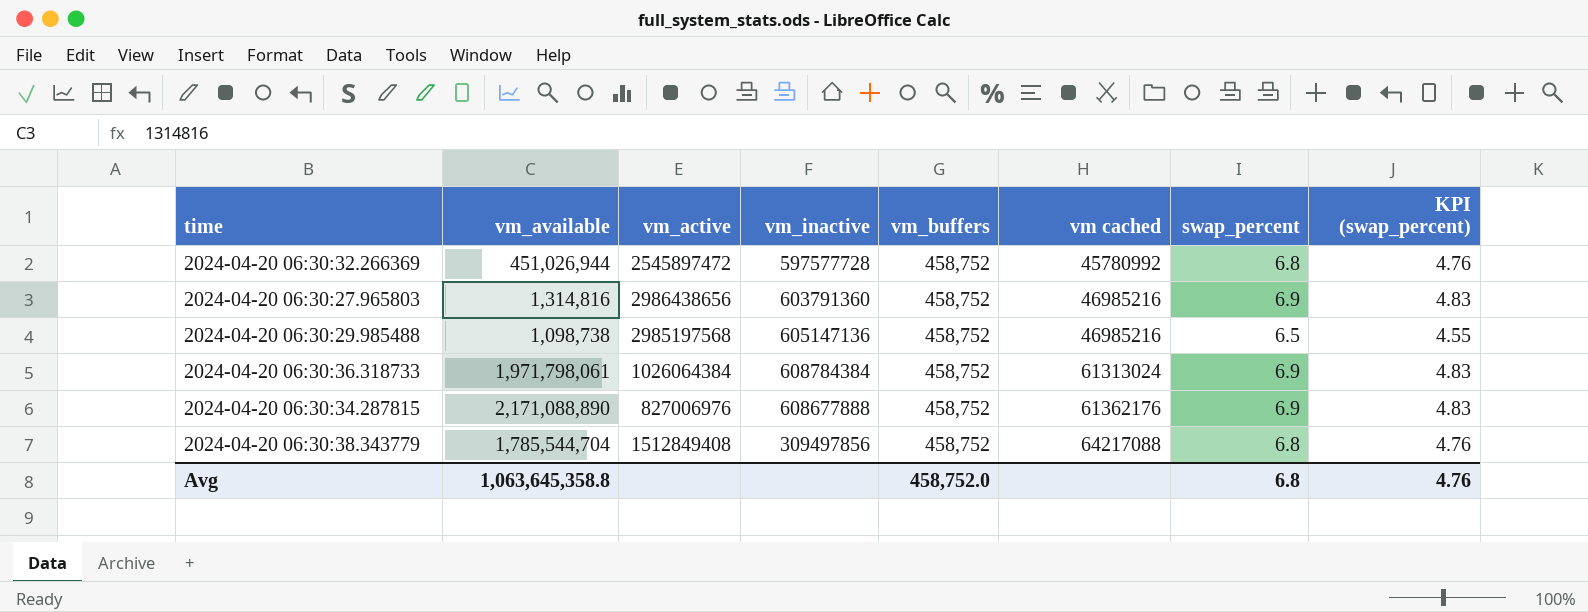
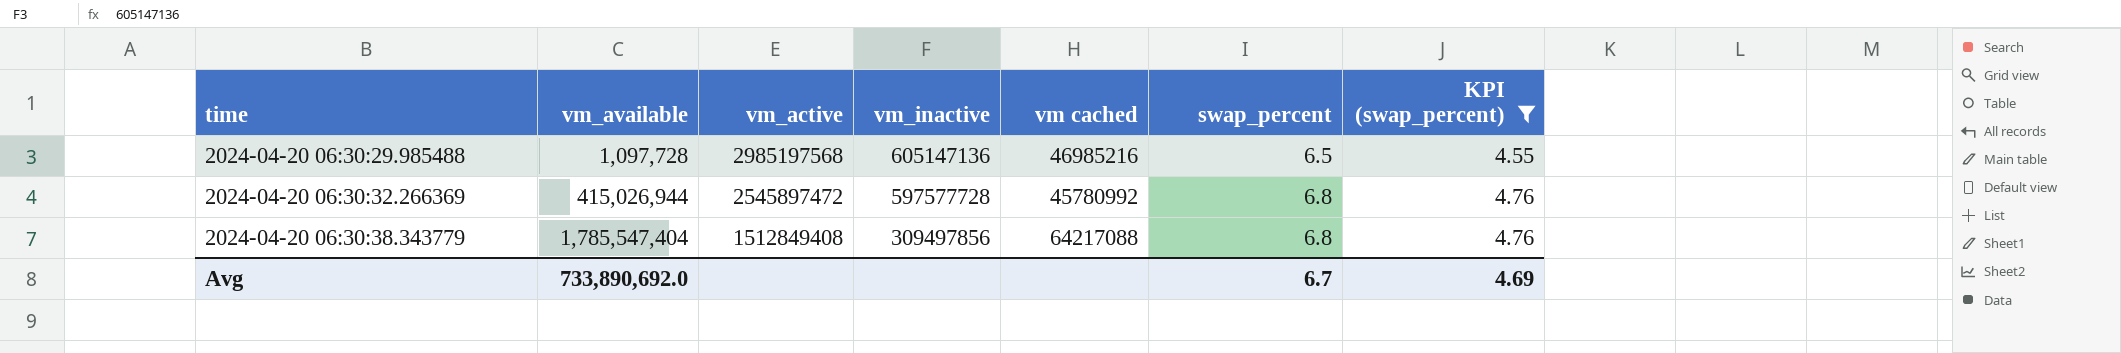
filter: none -> KPI (swap_percent) != 4.83
row order: vm cached ascending -> time ascending
column vm_buffers | position: 5 -> none
2024-04-20 06:30:29.985488 | vm_available: 1,098,738 -> 1,097,728
2024-04-20 06:30:32.266369 | vm_available: 451,026,944 -> 415,026,944
2024-04-20 06:30:38.343779 | vm_available: 1,785,544,704 -> 1,785,547,404
Avg | vm_available: 1,063,645,358.8 -> 733,890,692.0
Avg | swap_percent: 6.8 -> 6.7
Avg | KPI (swap_percent): 4.76 -> 4.69

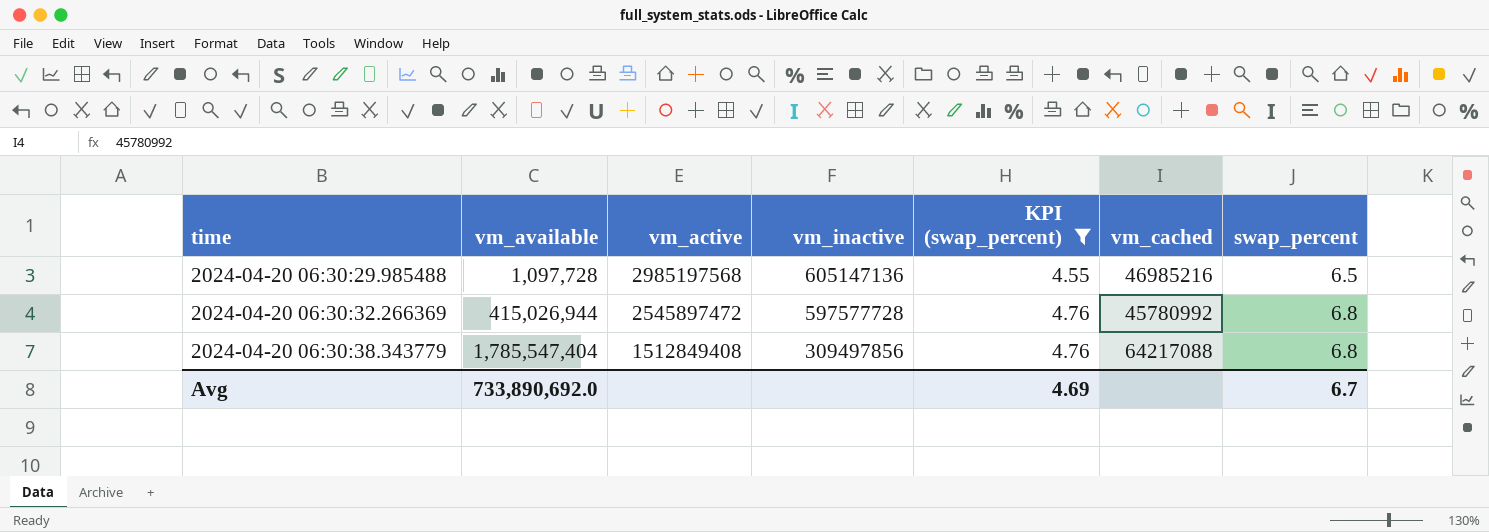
column KPI (swap_percent) | position: 7 -> 5
column name: vm cached -> vm_cached

